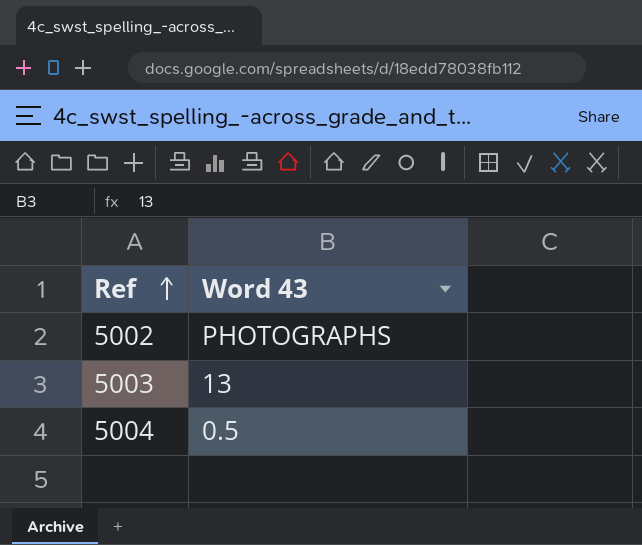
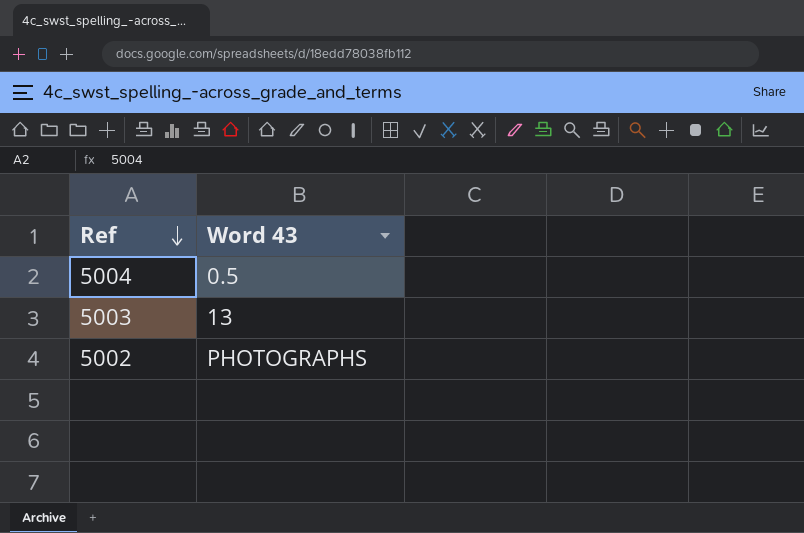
row order: Ref ascending -> Ref descending

